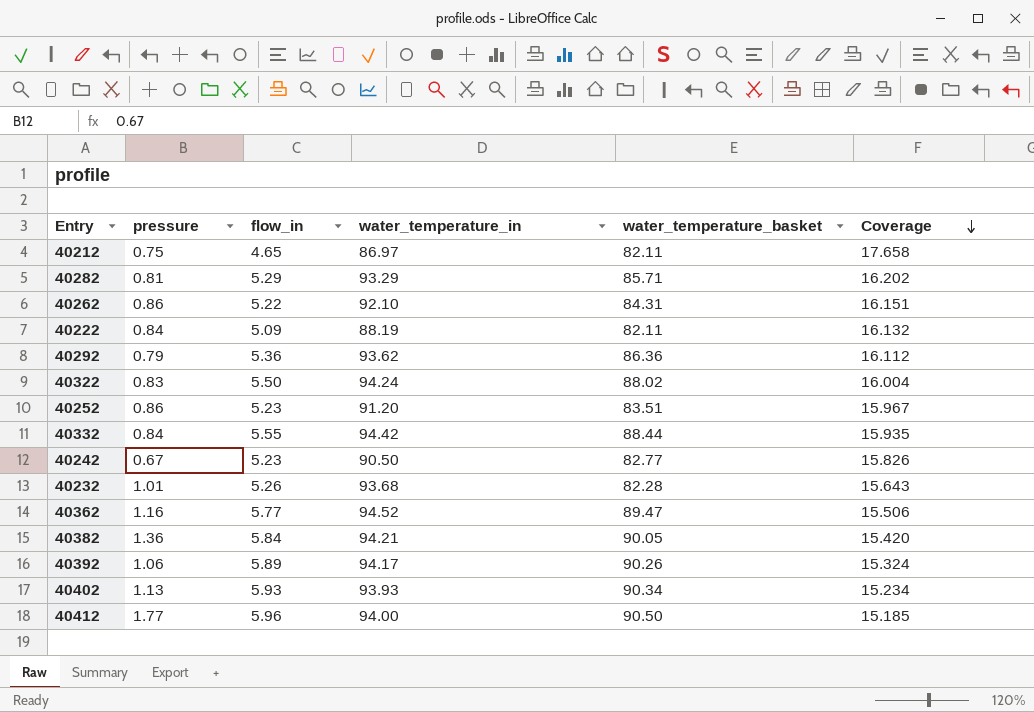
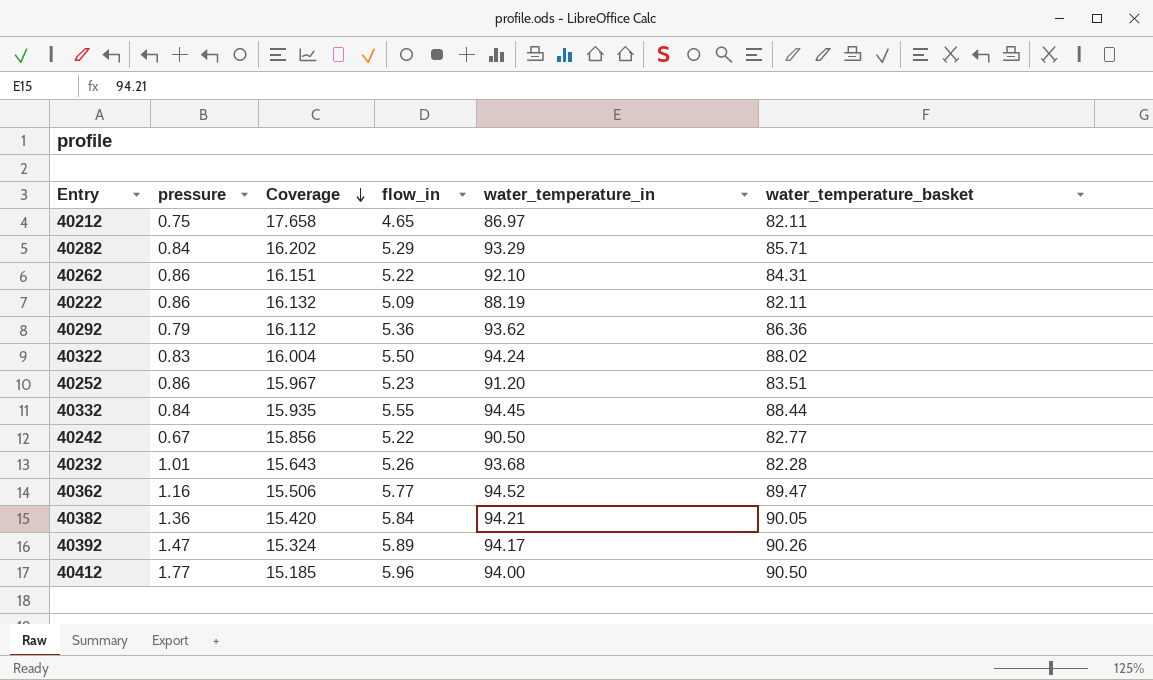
column Coverage | position: 6 -> 3
row 40402: 1.13 | 5.93 | 93.93 | 90.34 | 15.234 -> none
40282 | pressure: 0.81 -> 0.84
40222 | pressure: 0.84 -> 0.86
40332 | water_temperature_in: 94.42 -> 94.45
40242 | Coverage: 15.826 -> 15.856
40242 | flow_in: 5.23 -> 5.22
40392 | pressure: 1.06 -> 1.47

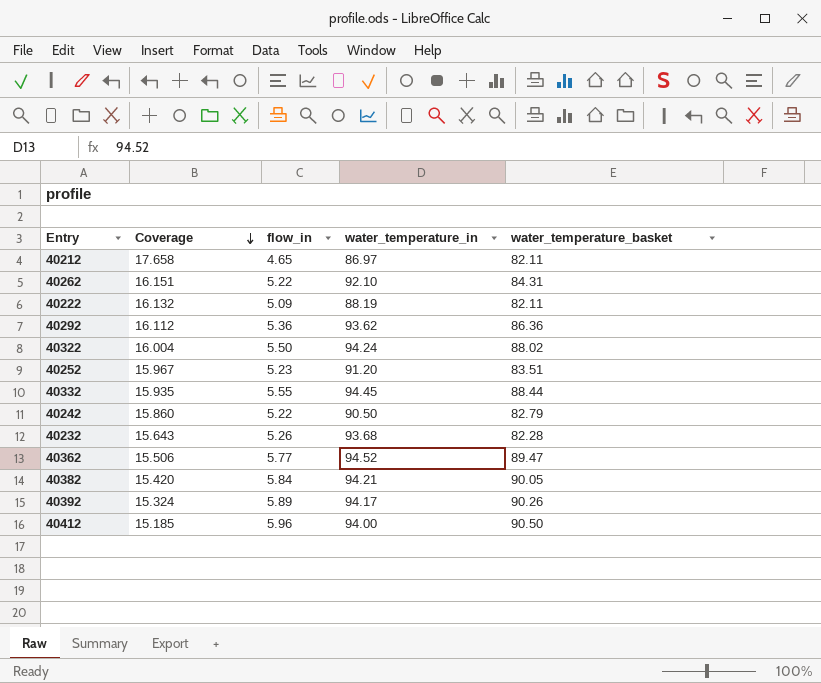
column pressure | position: 2 -> none
row 40282: 0.84 | 16.202 | 5.29 | 93.29 | 85.71 -> none
40242 | Coverage: 15.856 -> 15.860
40242 | water_temperature_basket: 82.77 -> 82.79

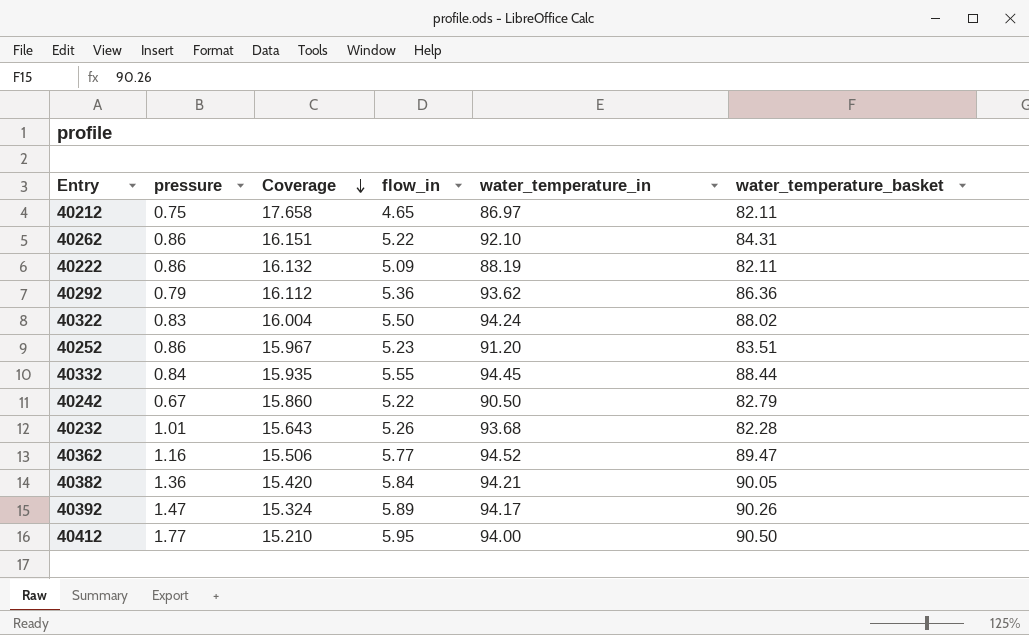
column pressure | position: none -> 2
40412 | Coverage: 15.185 -> 15.210
40412 | flow_in: 5.96 -> 5.95

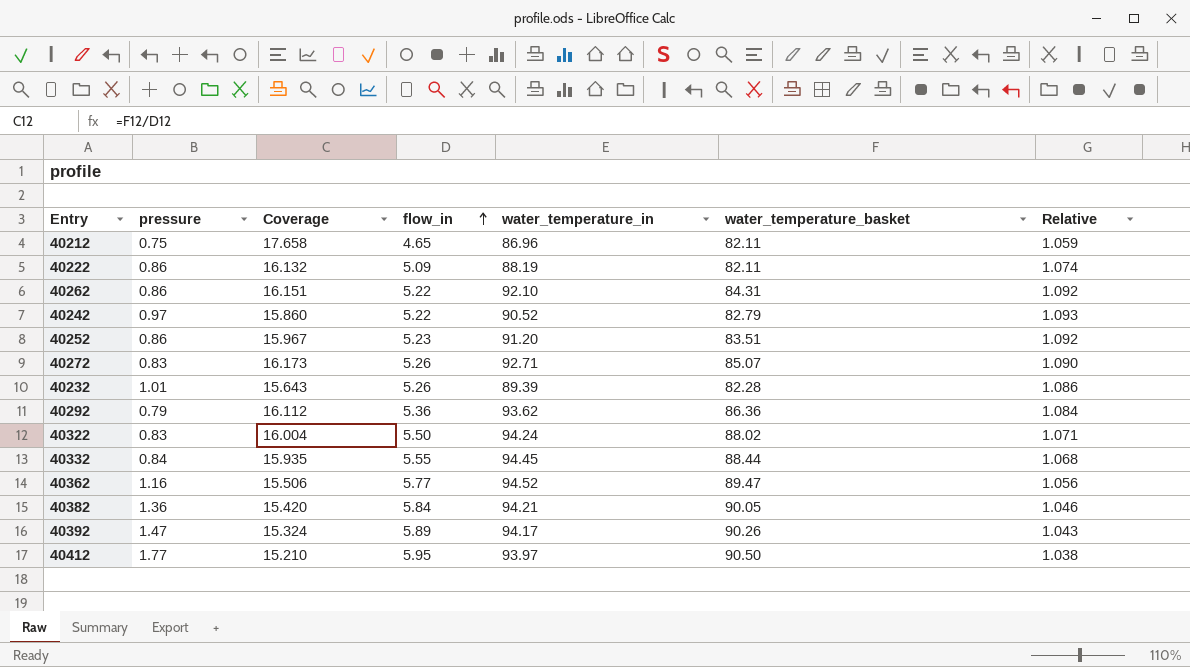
row order: Coverage descending -> flow_in ascending
column Relative | formula: none -> [water_temperature_in] / [water_temperature_basket]
40212 | water_temperature_in: 86.97 -> 86.96
40242 | pressure: 0.67 -> 0.97
40242 | water_temperature_in: 90.50 -> 90.52
row 40272: none -> 0.83 | 16.173 | 5.26 | 92.71 | 85.07 | 1.090
40232 | water_temperature_in: 93.68 -> 89.39
40412 | water_temperature_in: 94.00 -> 93.97

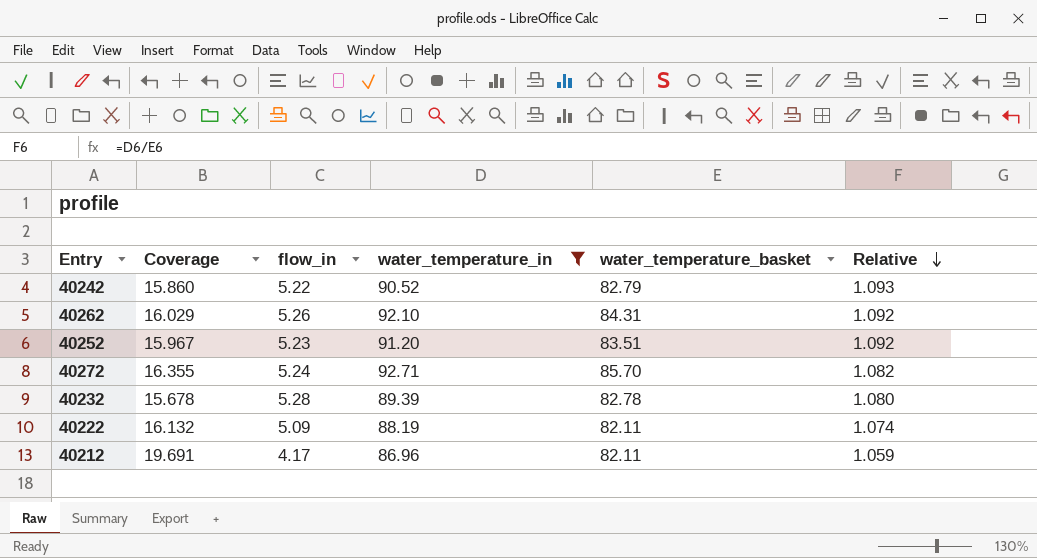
filter: none -> water_temperature_in <= 92.71
row order: flow_in ascending -> Relative descending
column pressure | position: 2 -> none
40262 | Coverage: 16.151 -> 16.029
40262 | flow_in: 5.22 -> 5.26
40272 | Coverage: 16.173 -> 16.355
40272 | flow_in: 5.26 -> 5.24
40272 | water_temperature_basket: 85.07 -> 85.70
40272 | Relative: 1.090 -> 1.082
40232 | Coverage: 15.643 -> 15.678
40232 | flow_in: 5.26 -> 5.28
40232 | water_temperature_basket: 82.28 -> 82.78
40232 | Relative: 1.086 -> 1.080
40212 | Coverage: 17.658 -> 19.691
40212 | flow_in: 4.65 -> 4.17

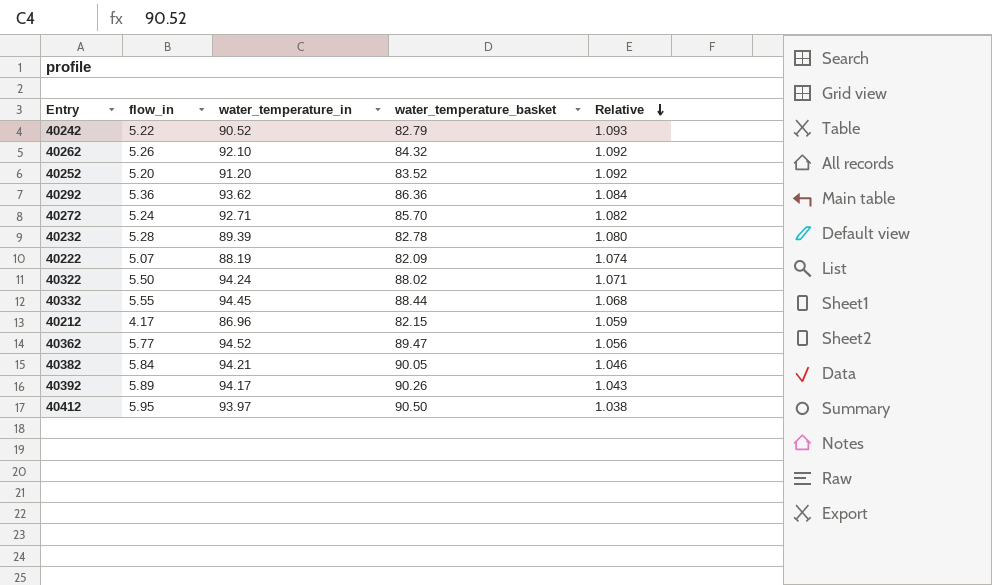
filter: water_temperature_in <= 92.71 -> none
column Coverage | formula: [water_temperature_basket] / [flow_in] -> none
40262 | water_temperature_basket: 84.31 -> 84.32
40252 | flow_in: 5.23 -> 5.20
40252 | water_temperature_basket: 83.51 -> 83.52
40222 | flow_in: 5.09 -> 5.07
40222 | water_temperature_basket: 82.11 -> 82.09
40212 | water_temperature_basket: 82.11 -> 82.15

